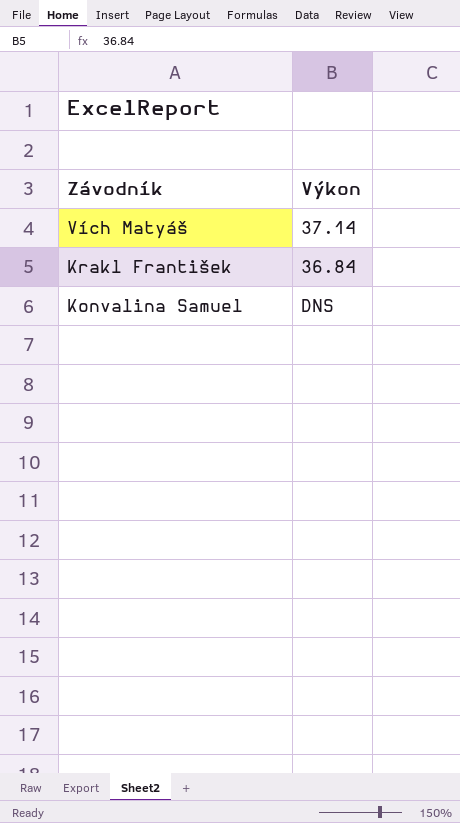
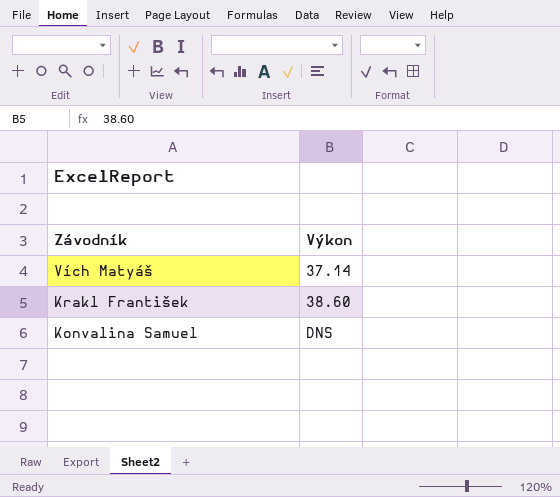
Krakl František | Výkon: 36.84 -> 38.60

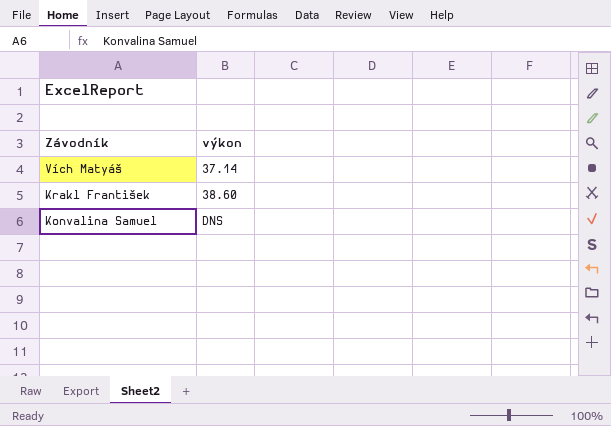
column name: Výkon -> výkon

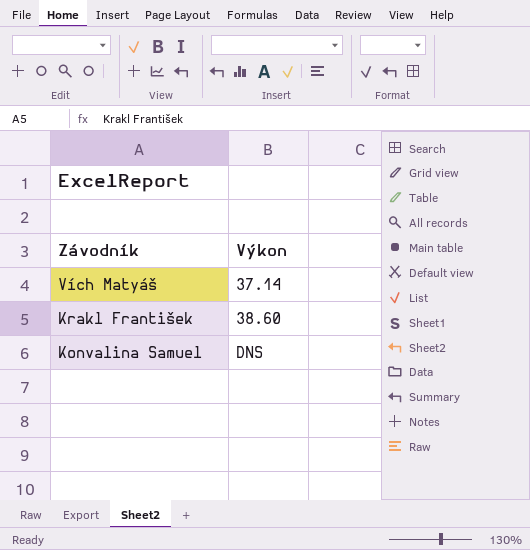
column name: výkon -> Výkon

